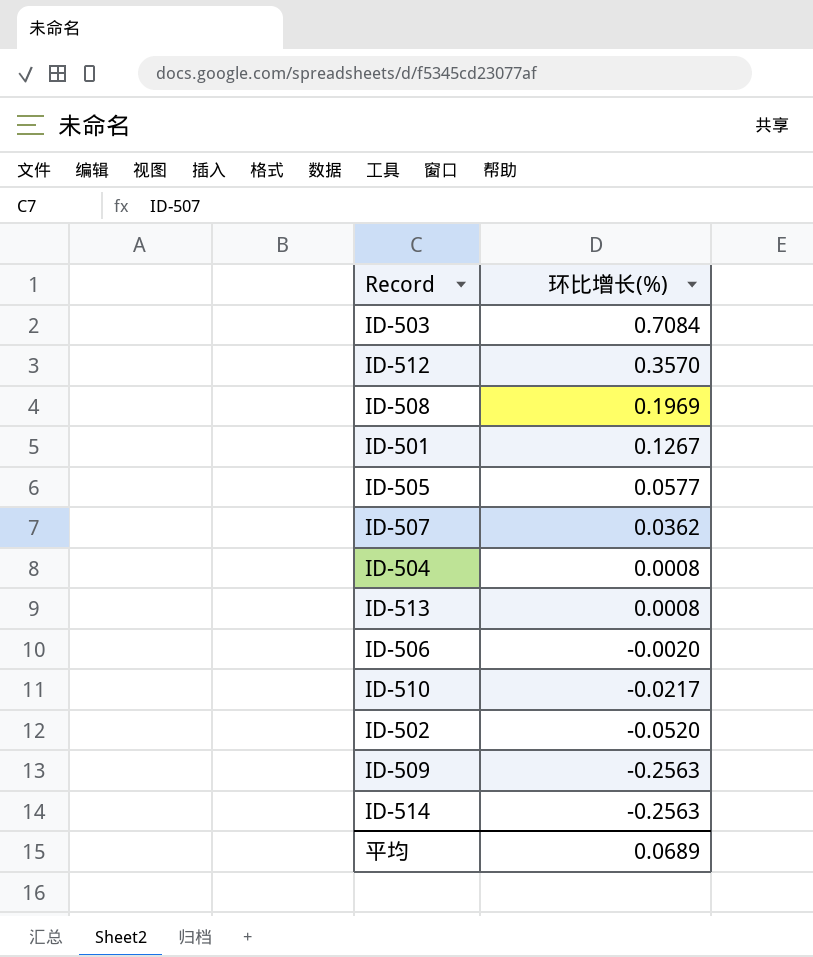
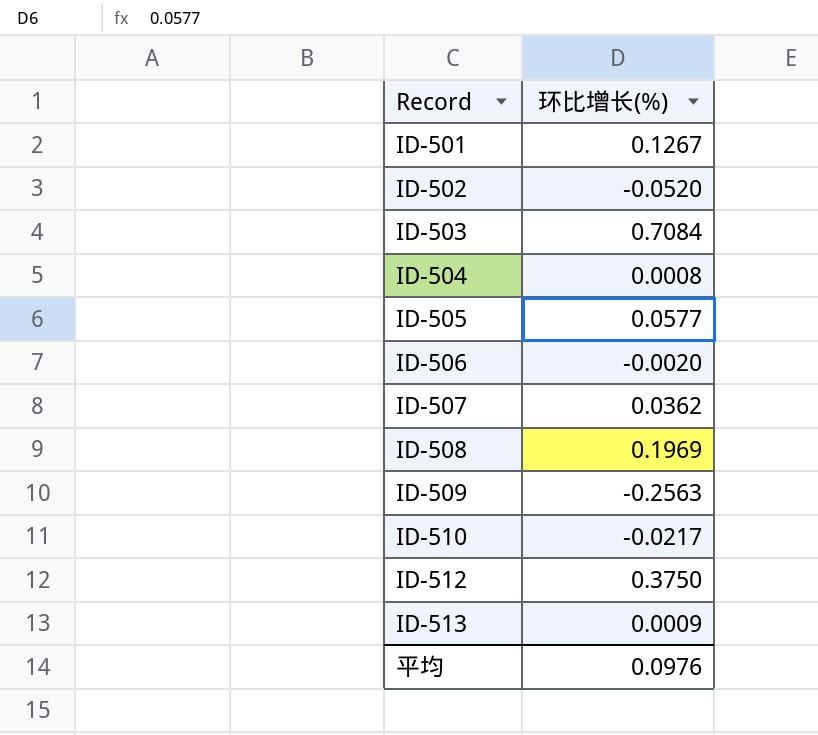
row order: 环比增长(%) descending -> Record ascending
row ID-514: -0.2563 -> none
ID-512 | 环比增长(%): 0.3570 -> 0.3750
ID-513 | 环比增长(%): 0.0008 -> 0.0009
平均 | 环比增长(%): 0.0689 -> 0.0976

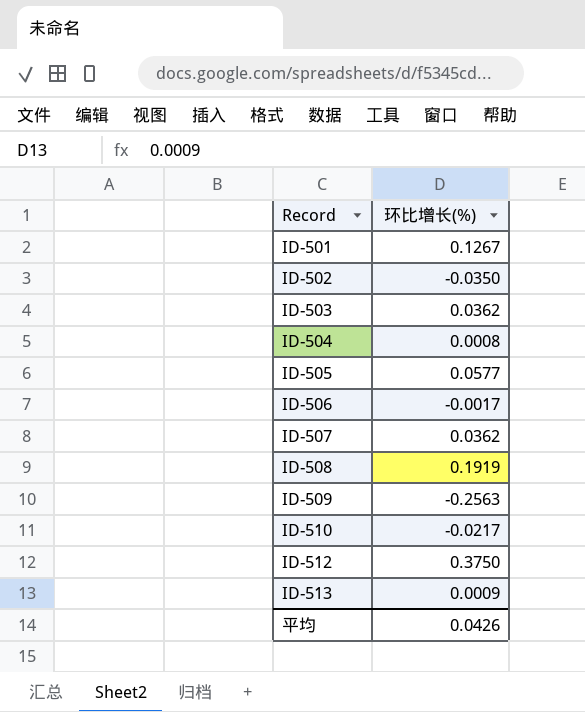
ID-502 | 环比增长(%): -0.0520 -> -0.0350
ID-503 | 环比增长(%): 0.7084 -> 0.0362
ID-506 | 环比增长(%): -0.0020 -> -0.0017
ID-508 | 环比增长(%): 0.1969 -> 0.1919
平均 | 环比增长(%): 0.0976 -> 0.0426

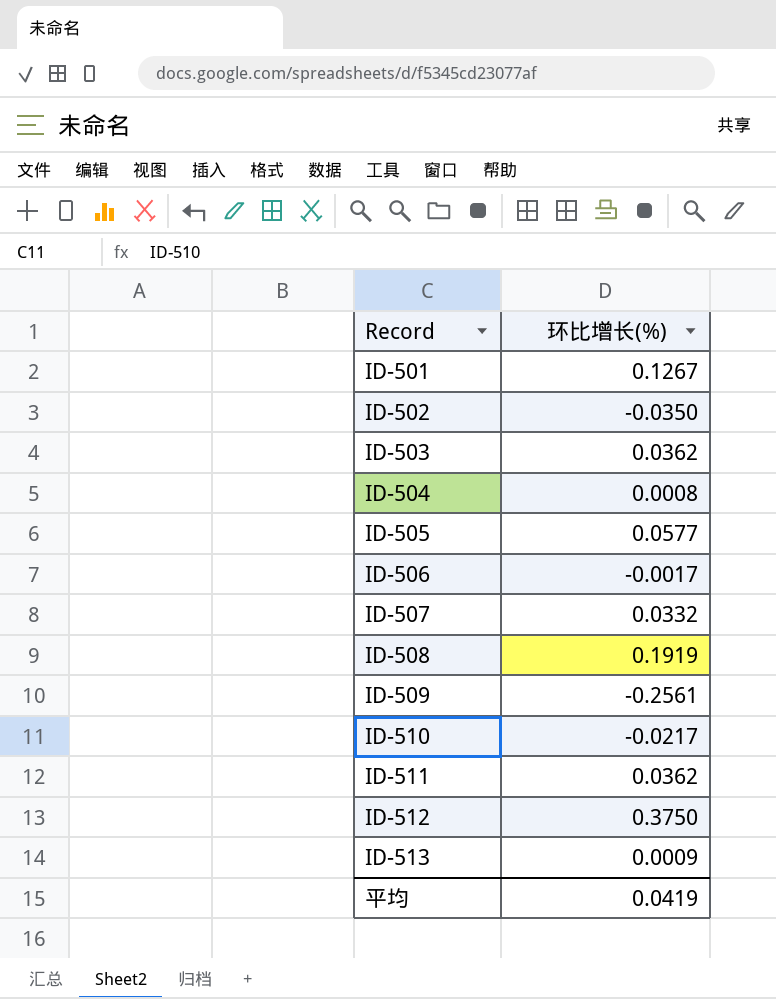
ID-507 | 环比增长(%): 0.0362 -> 0.0332
ID-509 | 环比增长(%): -0.2563 -> -0.2561
row ID-511: none -> 0.0362
平均 | 环比增长(%): 0.0426 -> 0.0419

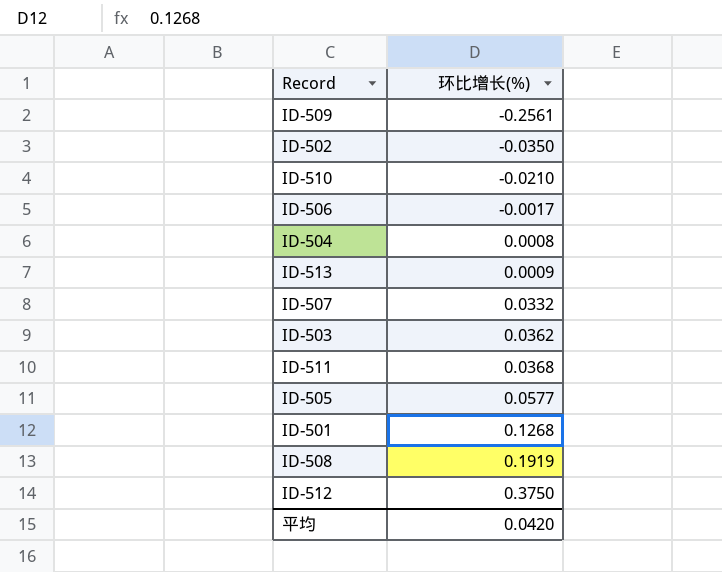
row order: Record ascending -> 环比增长(%) ascending
ID-510 | 环比增长(%): -0.0217 -> -0.0210
ID-511 | 环比增长(%): 0.0362 -> 0.0368
ID-501 | 环比增长(%): 0.1267 -> 0.1268
平均 | 环比增长(%): 0.0419 -> 0.0420

